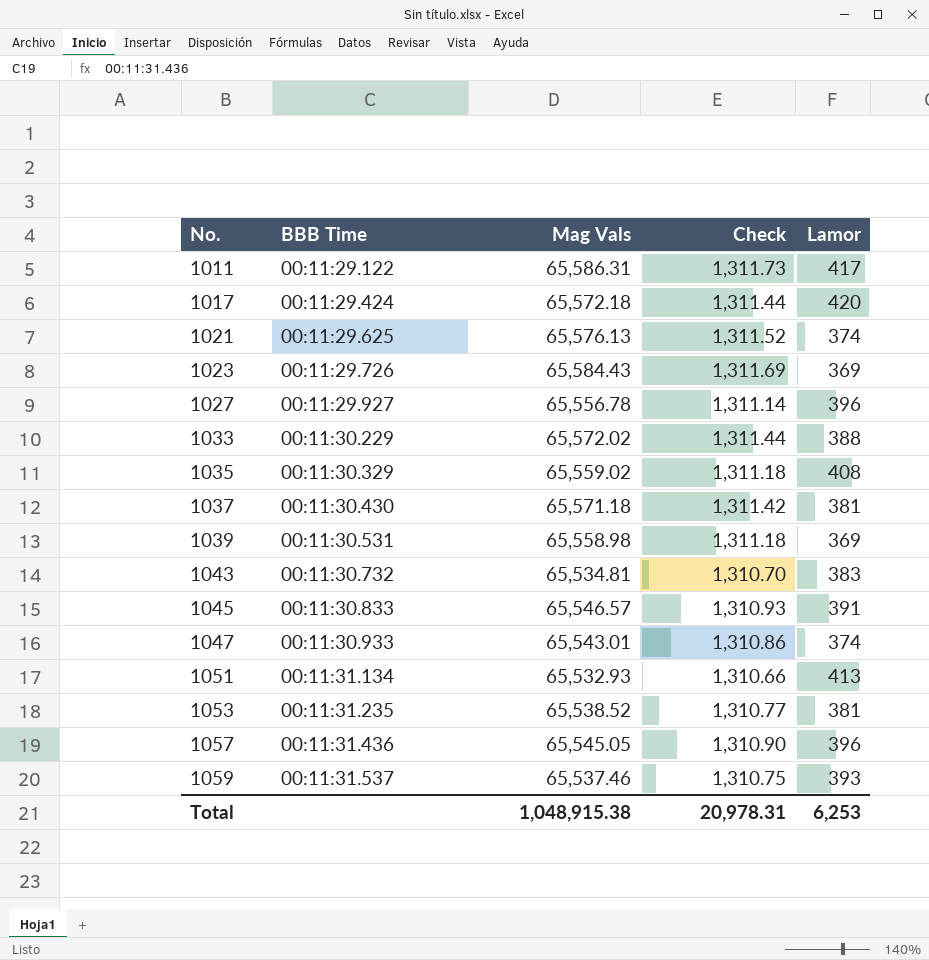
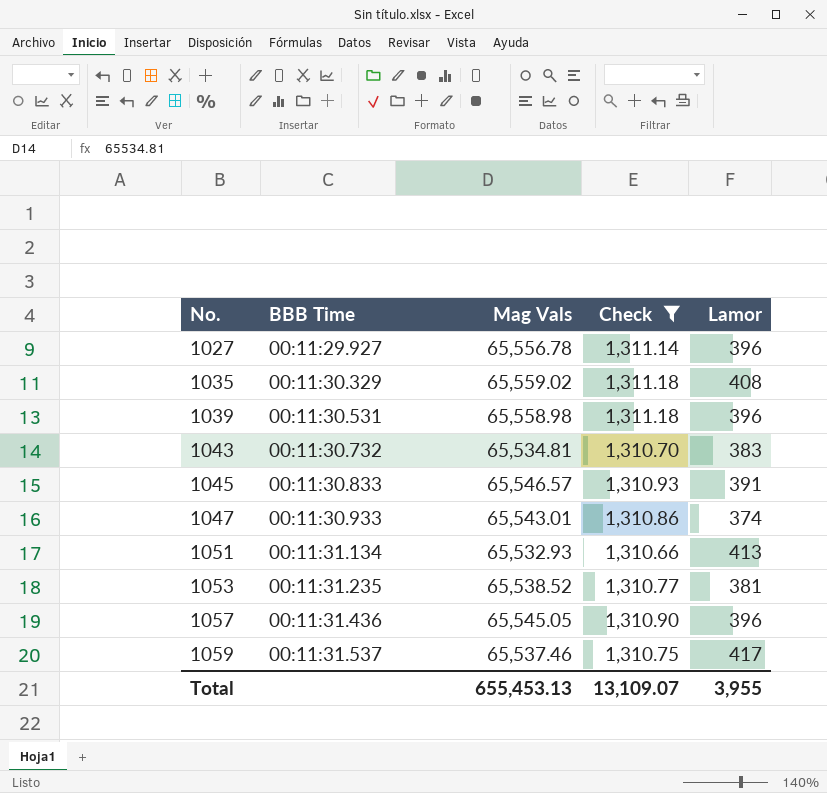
filter: none -> Check <= 1,311.18
1039 | Lamor: 369 -> 396
1059 | Lamor: 393 -> 417
Total | Mag Vals: 1,048,915.38 -> 655,453.13
Total | Check: 20,978.31 -> 13,109.07
Total | Lamor: 6,253 -> 3,955

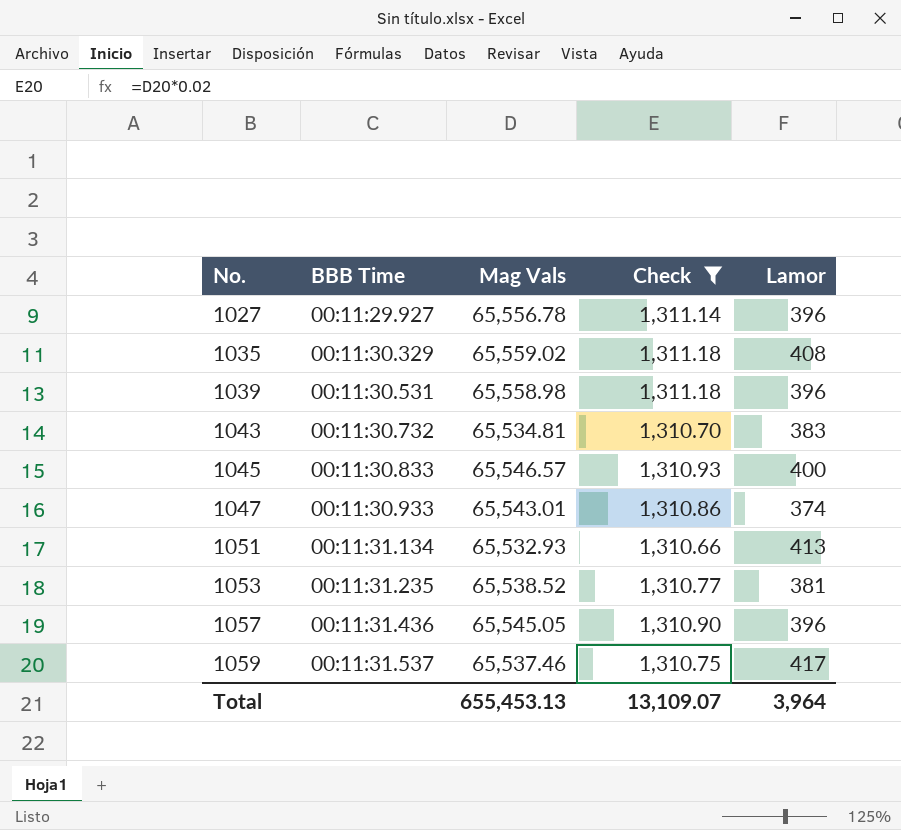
1045 | Lamor: 391 -> 400
Total | Lamor: 3,955 -> 3,964

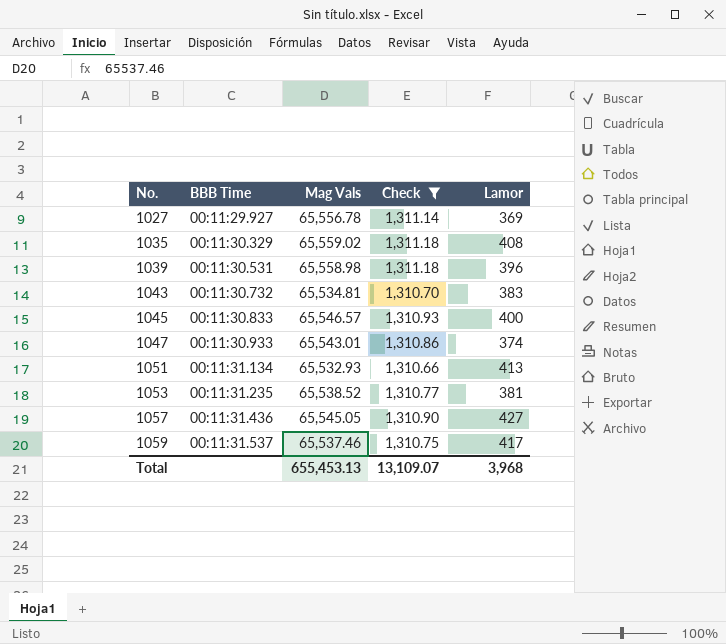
1027 | Lamor: 396 -> 369
1057 | Lamor: 396 -> 427
Total | Lamor: 3,964 -> 3,968

